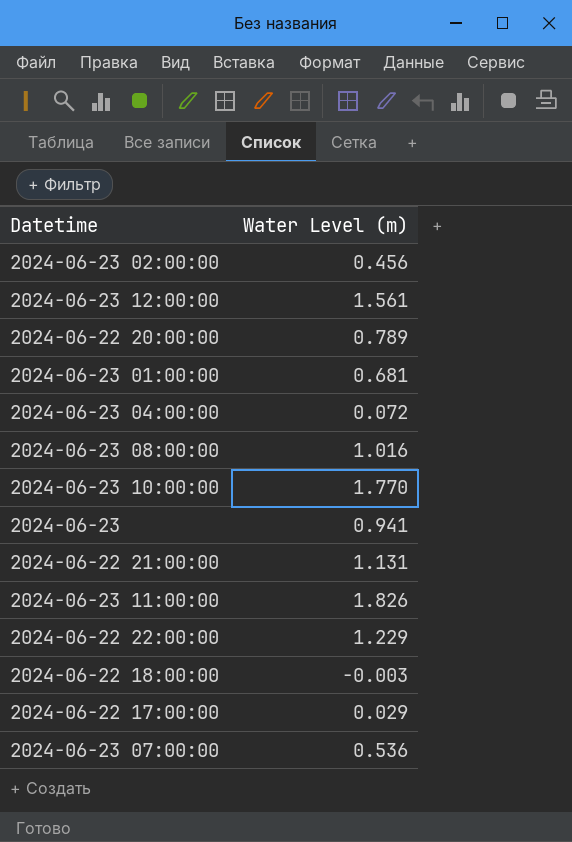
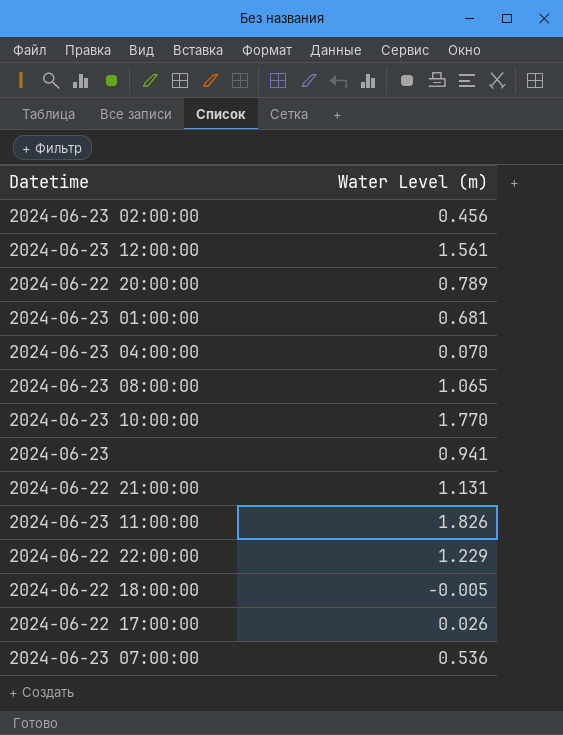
2024-06-23 04:00:00 | Water Level (m): 0.072 -> 0.070
2024-06-23 08:00:00 | Water Level (m): 1.016 -> 1.065
2024-06-22 18:00:00 | Water Level (m): -0.003 -> -0.005
2024-06-22 17:00:00 | Water Level (m): 0.029 -> 0.026

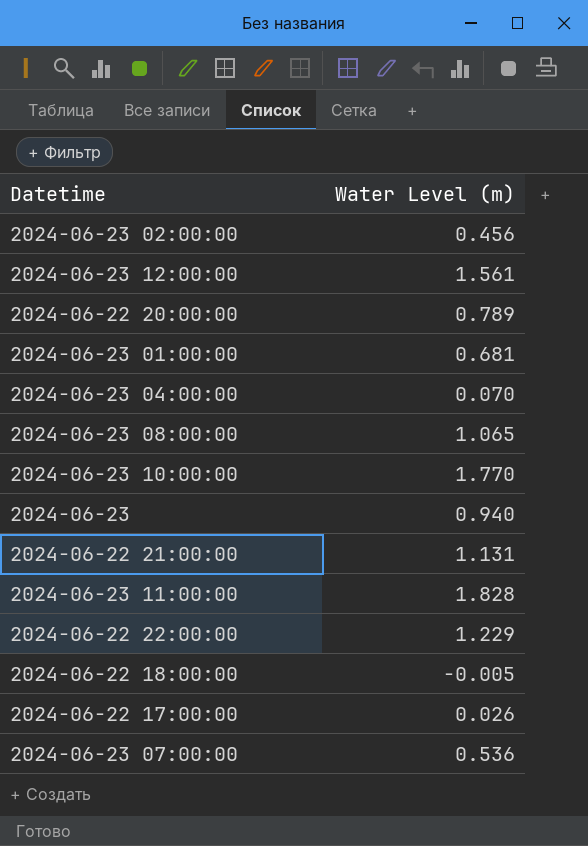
2024-06-23 | Water Level (m): 0.941 -> 0.940
2024-06-23 11:00:00 | Water Level (m): 1.826 -> 1.828

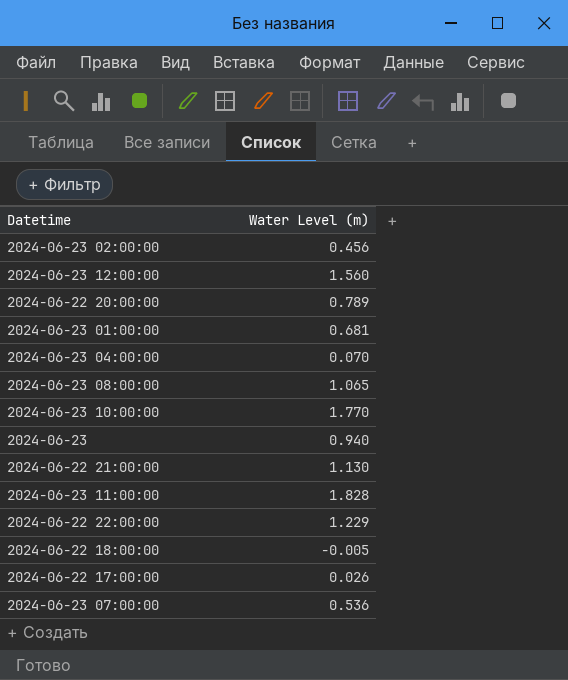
2024-06-23 12:00:00 | Water Level (m): 1.561 -> 1.560
2024-06-22 21:00:00 | Water Level (m): 1.131 -> 1.130

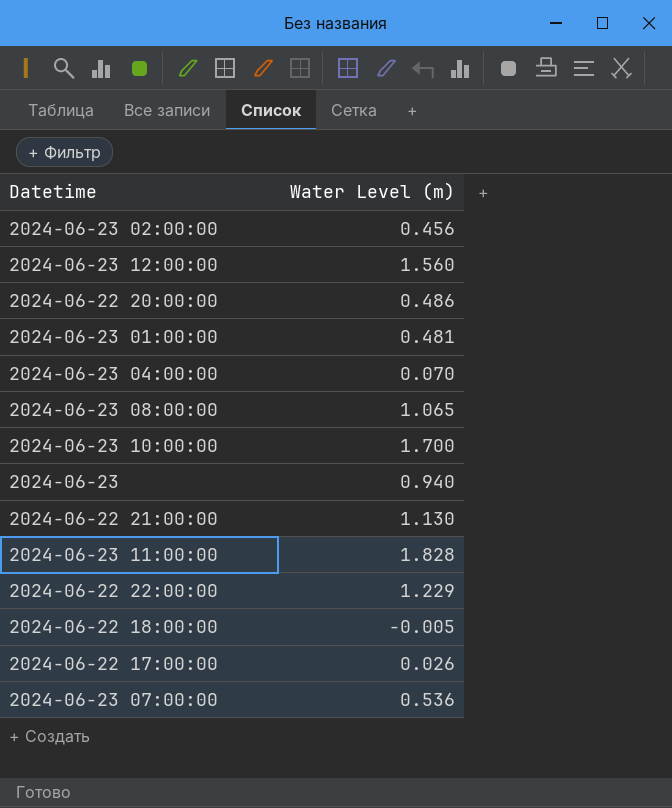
2024-06-22 20:00:00 | Water Level (m): 0.789 -> 0.486
2024-06-23 01:00:00 | Water Level (m): 0.681 -> 0.481
2024-06-23 10:00:00 | Water Level (m): 1.770 -> 1.700

